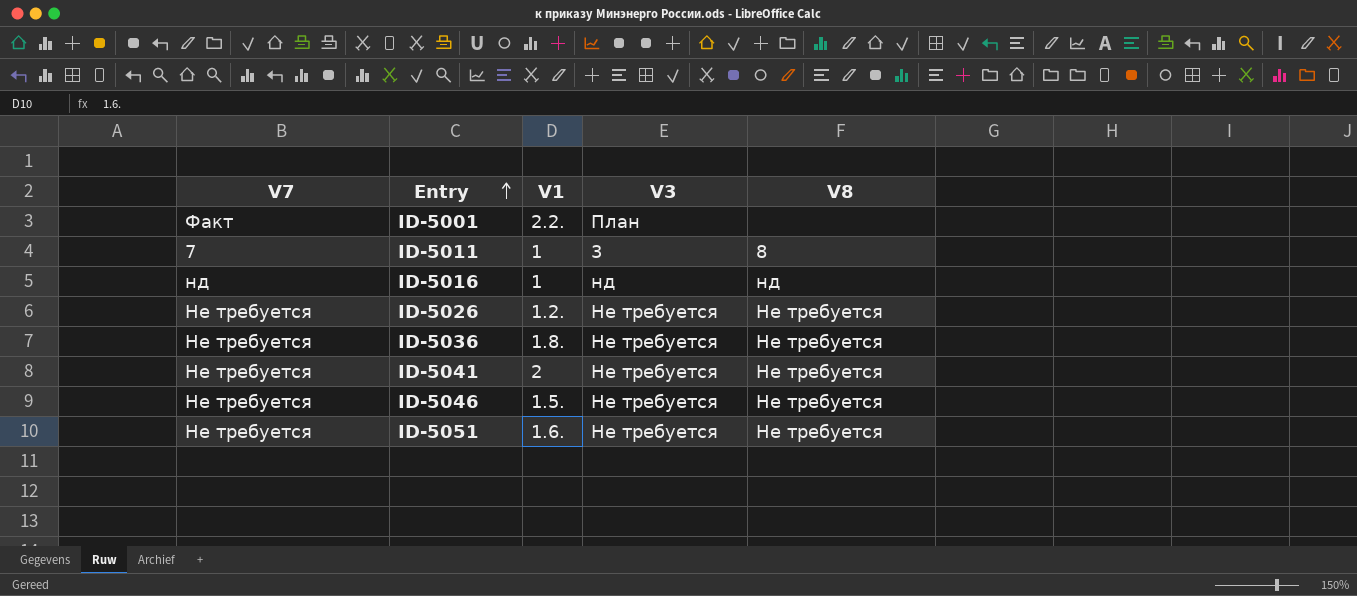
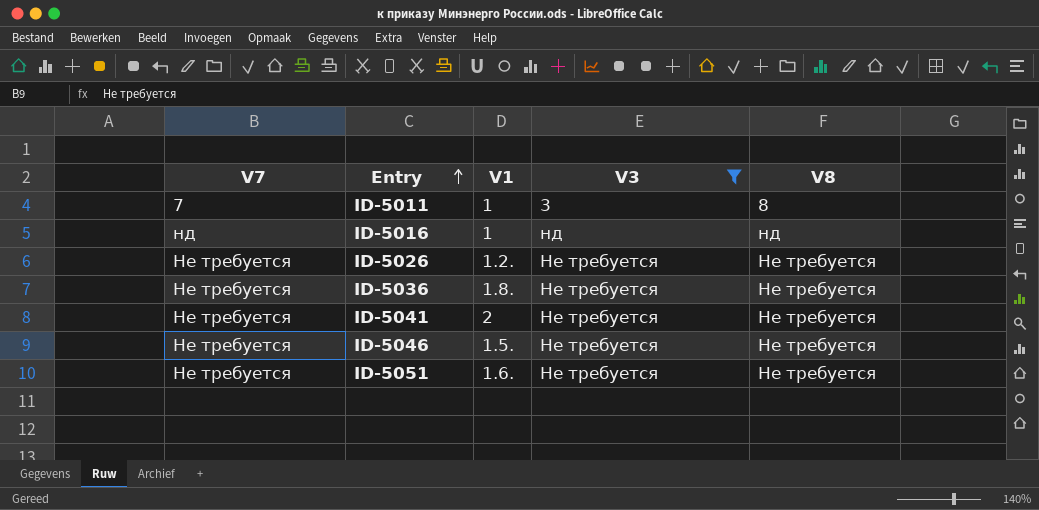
filter: none -> V3 != План

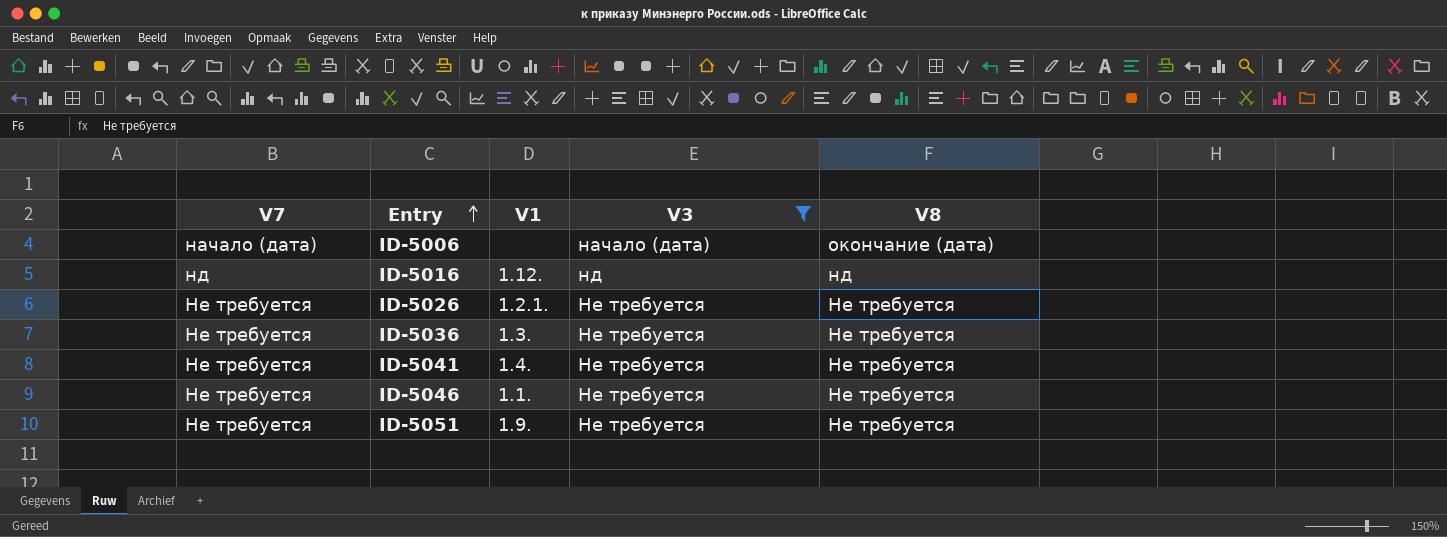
row ID-5011: 7 | 1 | 3 | 8 -> none
row ID-5006: none -> начало (дата) | none | начало (дата) | окончание (дата)
ID-5016 | V1: 1 -> 1.12.
ID-5026 | V1: 1.2. -> 1.2.1.
ID-5036 | V1: 1.8. -> 1.3.
ID-5041 | V1: 2 -> 1.4.
ID-5046 | V1: 1.5. -> 1.1.
ID-5051 | V1: 1.6. -> 1.9.

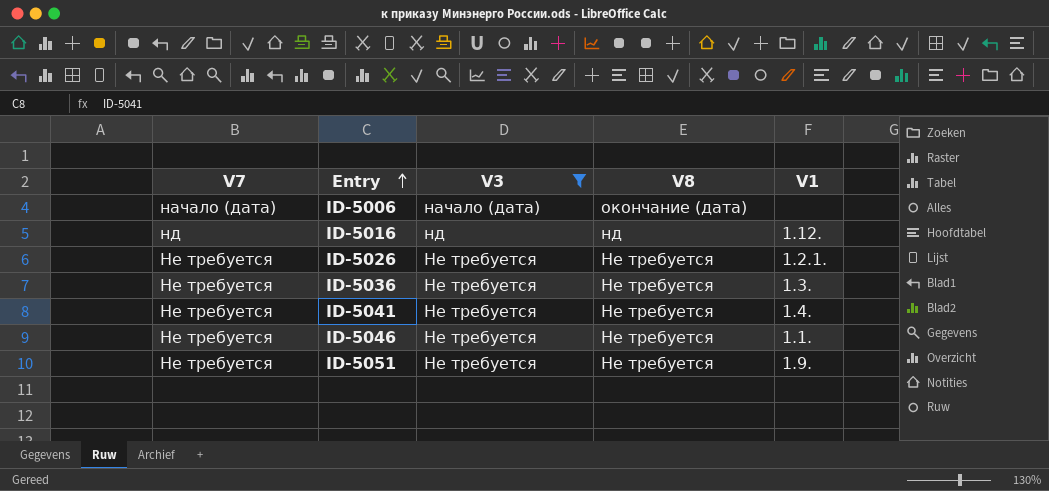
column V1 | position: 3 -> 5

